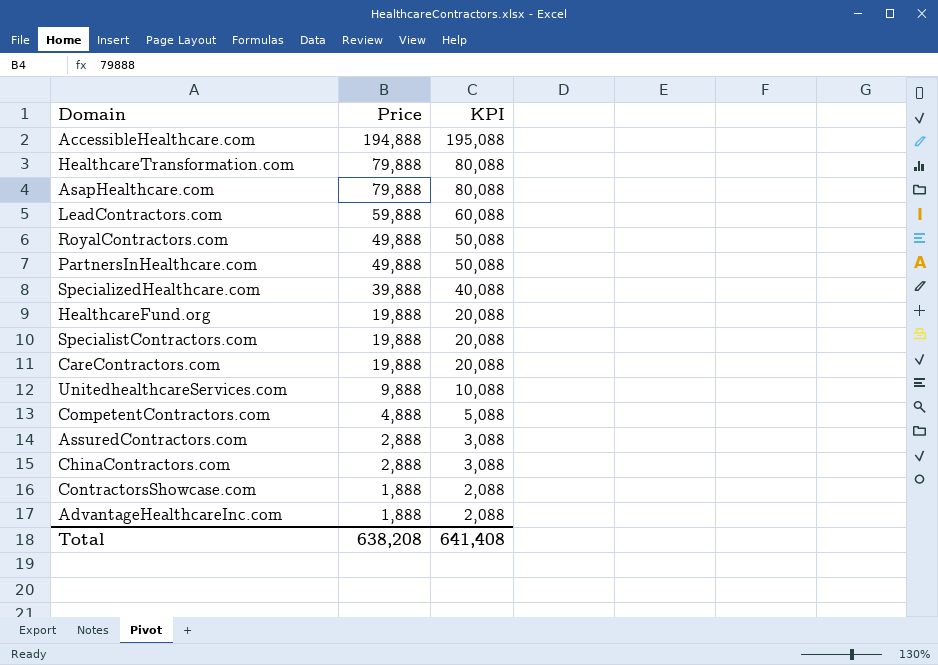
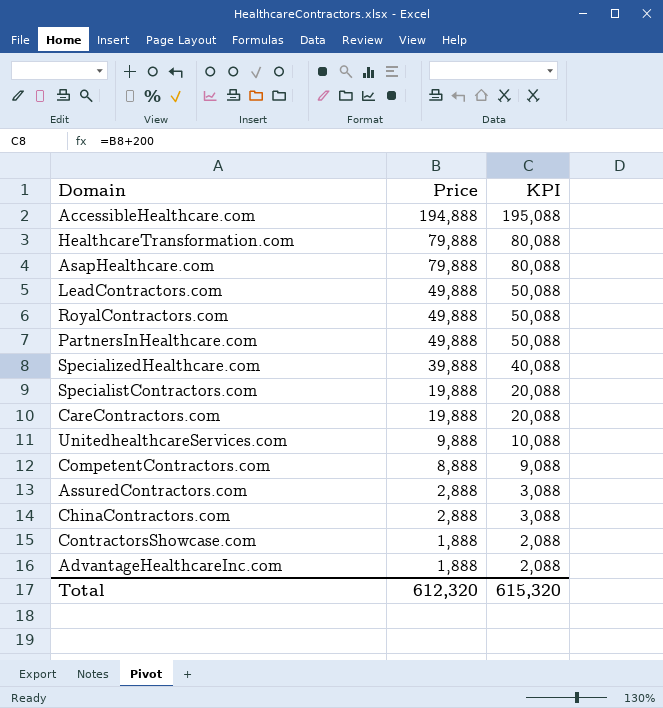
row HealthcareFund.org: 19,888 | 20,088 -> none
LeadContractors.com | Price: 59,888 -> 49,888
LeadContractors.com | KPI: 60,088 -> 50,088
CompetentContractors.com | Price: 4,888 -> 8,888
CompetentContractors.com | KPI: 5,088 -> 9,088
Total | Price: 638,208 -> 612,320
Total | KPI: 641,408 -> 615,320

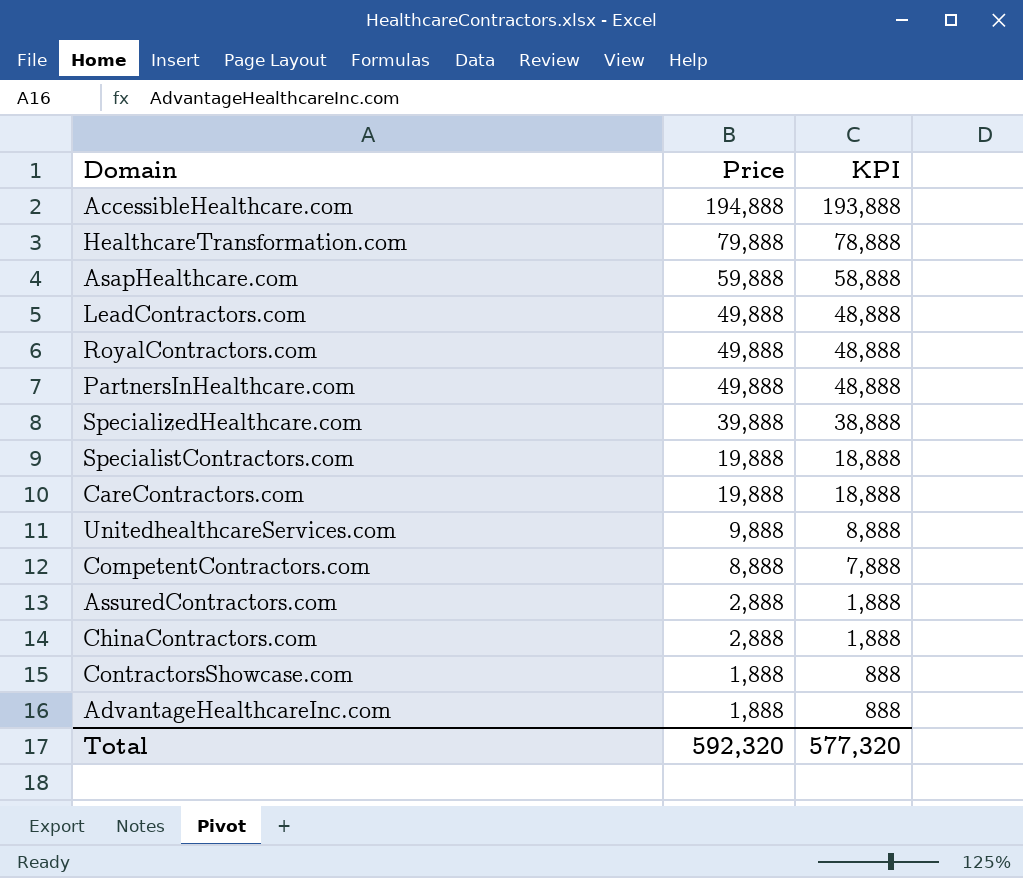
column KPI | formula: [Price] + 200 -> [Price] - 1000
AsapHealthcare.com | Price: 79,888 -> 59,888
Total | Price: 612,320 -> 592,320
Total | KPI: 615,320 -> 577,320

